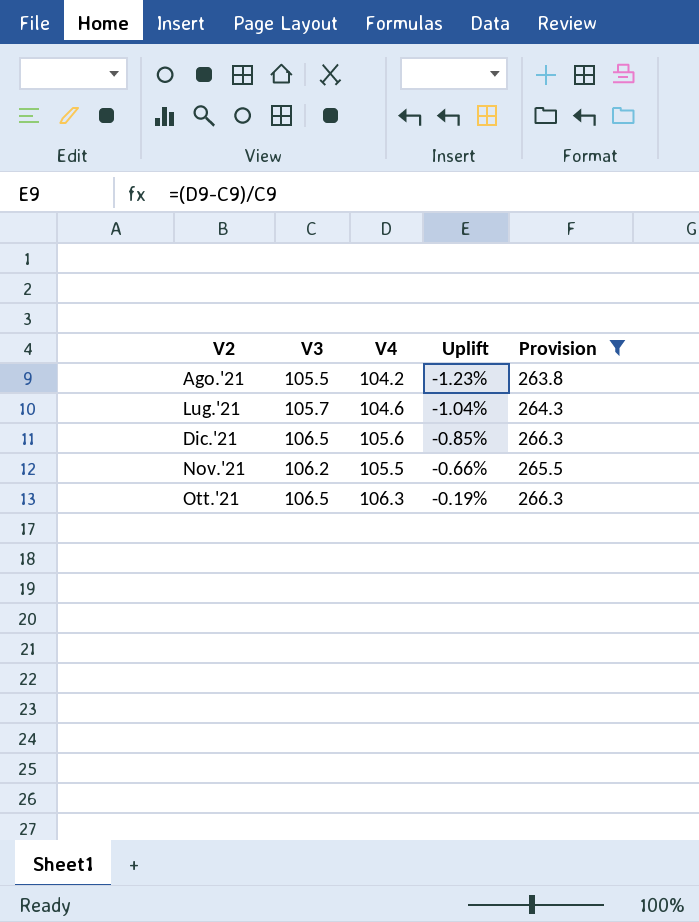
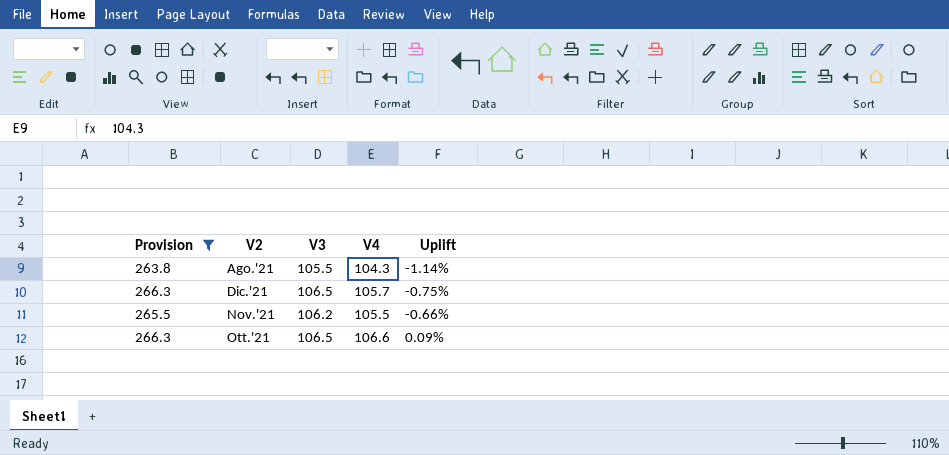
column Provision | position: 5 -> 1
row Lug.'21: 105.7 | 104.6 | -1.04% | 264.3 -> none
Ago.'21 | V4: 104.2 -> 104.3
Ago.'21 | Uplift: -1.23% -> -1.14%
Dic.'21 | V4: 105.6 -> 105.7
Dic.'21 | Uplift: -0.85% -> -0.75%
Ott.'21 | V4: 106.3 -> 106.6
Ott.'21 | Uplift: -0.19% -> 0.09%

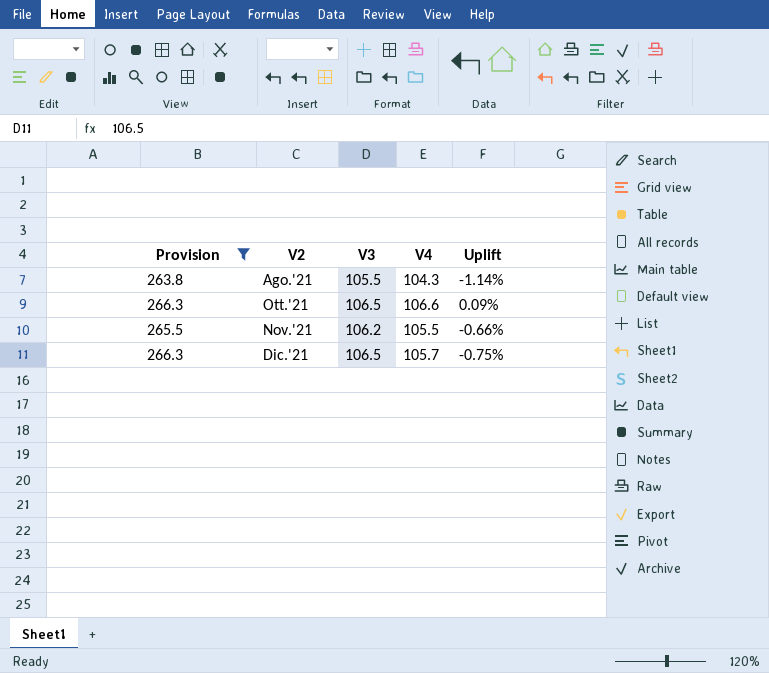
row order: Uplift ascending -> V2 ascending

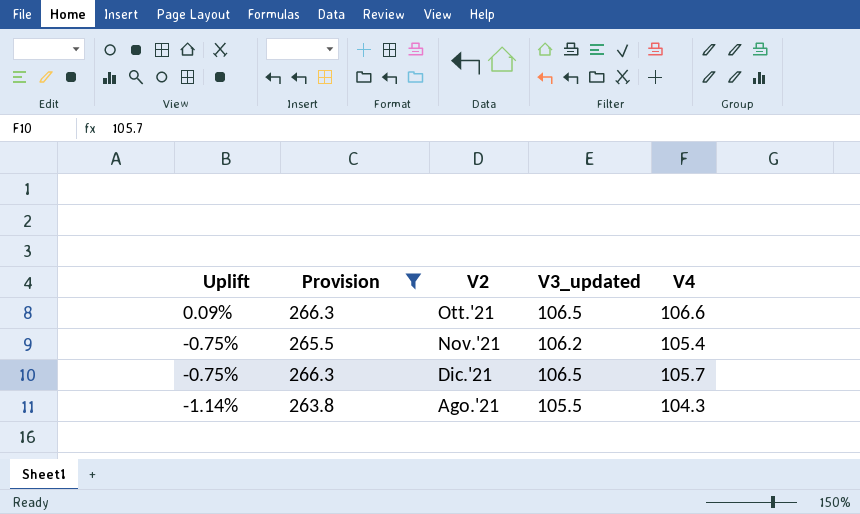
row order: V2 ascending -> Uplift descending
column Uplift | position: 5 -> 1
column name: V3 -> V3_updated
Nov.'21 | Uplift: -0.66% -> -0.75%
Nov.'21 | V4: 105.5 -> 105.4

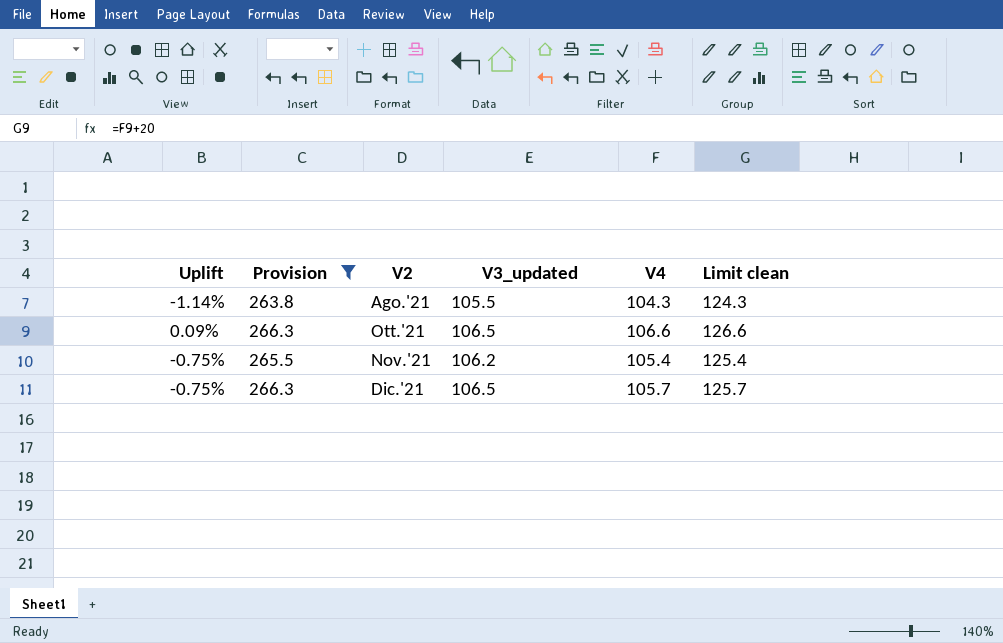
row order: Uplift descending -> V2 ascending
column Limit clean | formula: none -> [V4] + 20

